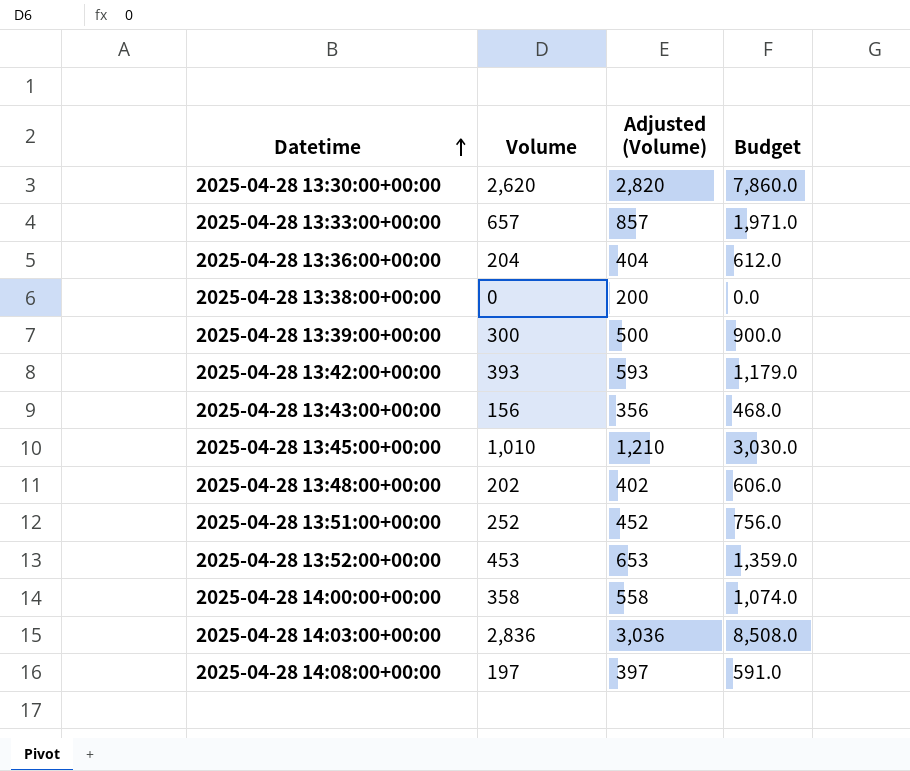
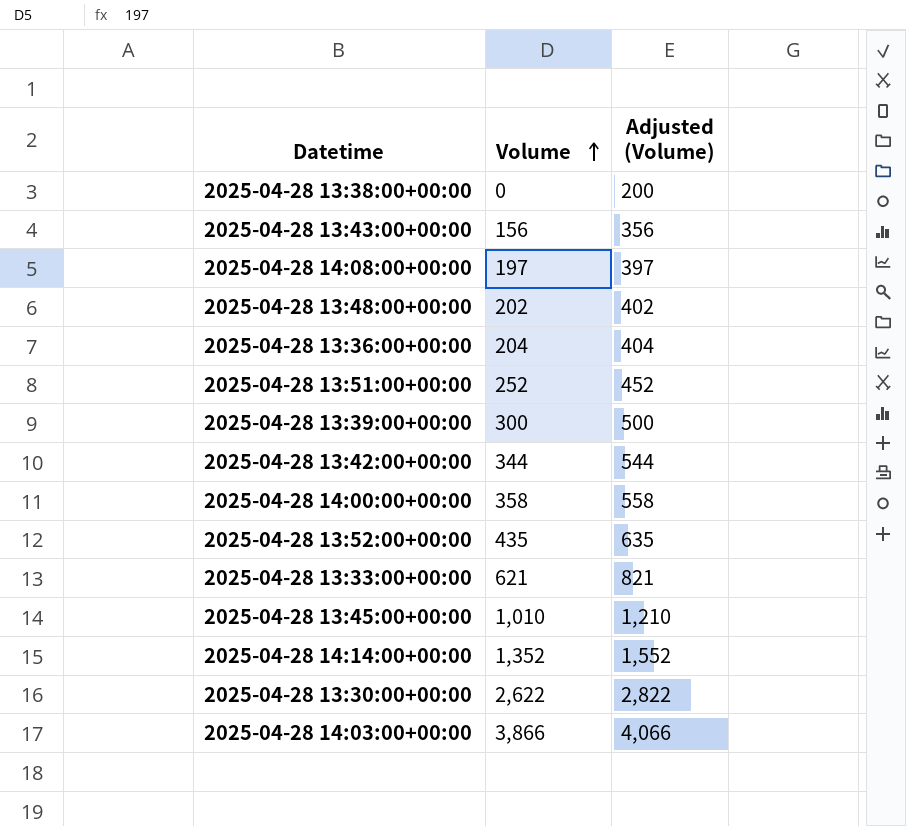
row order: Datetime ascending -> Volume ascending
column Budget | formula: [Volume] * 3 -> none
2025-04-28 13:42:00+00:00 | Volume: 393 -> 344
2025-04-28 13:42:00+00:00 | Adjusted (Volume): 593 -> 544
2025-04-28 13:52:00+00:00 | Volume: 453 -> 435
2025-04-28 13:52:00+00:00 | Adjusted (Volume): 653 -> 635
2025-04-28 13:33:00+00:00 | Volume: 657 -> 621
2025-04-28 13:33:00+00:00 | Adjusted (Volume): 857 -> 821
row 2025-04-28 14:14:00+00:00: none -> 1,352 | 1,552
2025-04-28 13:30:00+00:00 | Volume: 2,620 -> 2,622
2025-04-28 13:30:00+00:00 | Adjusted (Volume): 2,820 -> 2,822
2025-04-28 14:03:00+00:00 | Volume: 2,836 -> 3,866
2025-04-28 14:03:00+00:00 | Adjusted (Volume): 3,036 -> 4,066

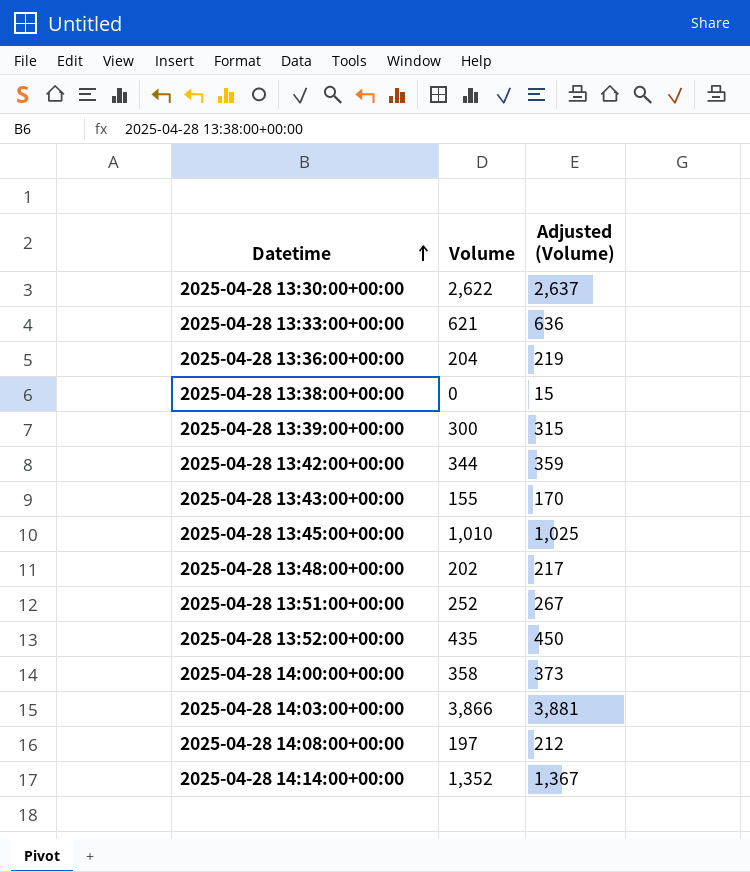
row order: Volume ascending -> Datetime ascending
column Adjusted (Volume) | formula: [Volume] + 200 -> [Volume] + 15
2025-04-28 13:43:00+00:00 | Volume: 156 -> 155

